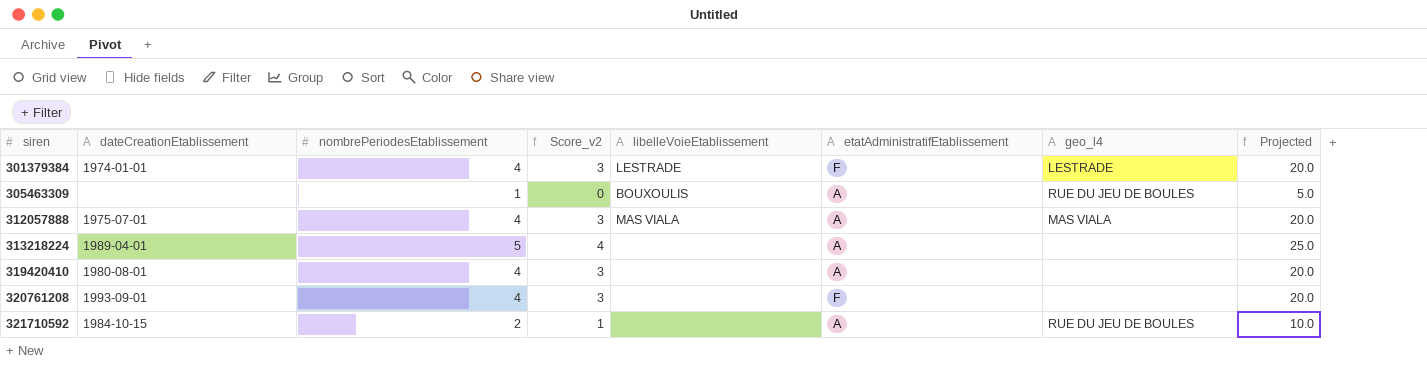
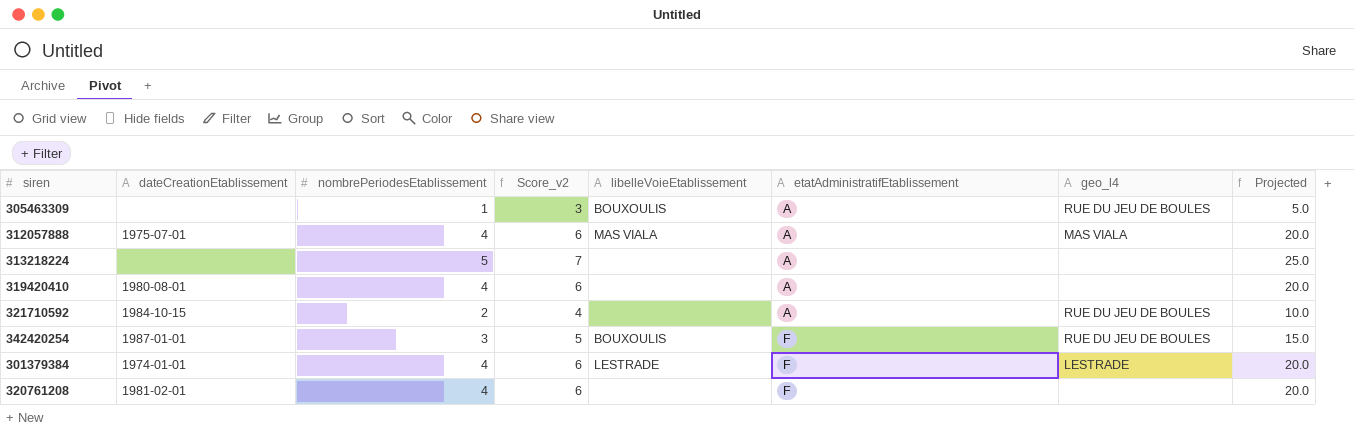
row order: siren ascending -> etatAdministratifEtablissement ascending
column Score_v2 | formula: [nombrePeriodesEtablissement] - 1 -> [nombrePeriodesEtablissement] + 2
313218224 | dateCreationEtablissement: 1989-04-01 -> none
row 342420254: none -> 1987-01-01 | 3 | 5 | BOUXOULIS | F | RUE DU JEU DE BOULES | 15.0
320761208 | dateCreationEtablissement: 1993-09-01 -> 1981-02-01

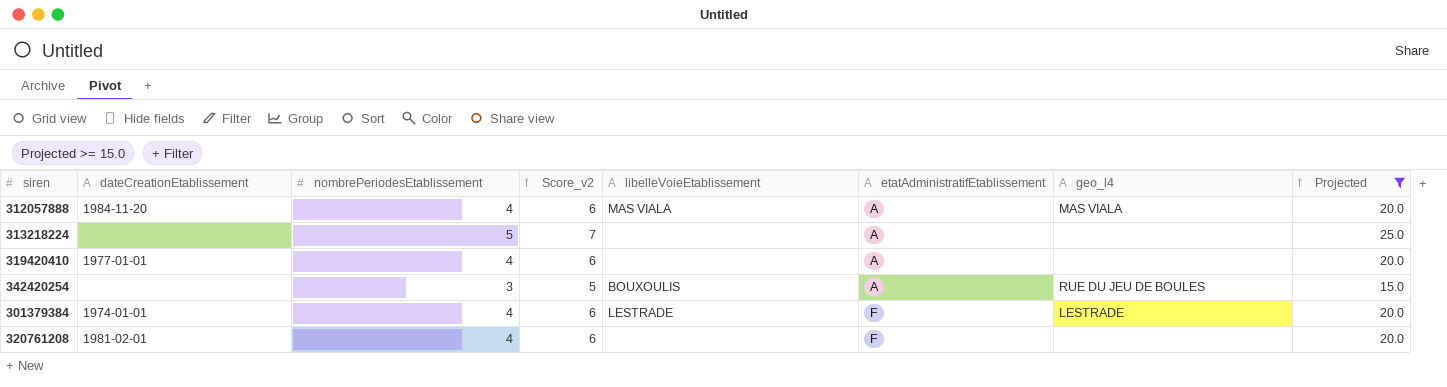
filter: none -> Projected >= 15.0
312057888 | dateCreationEtablissement: 1975-07-01 -> 1984-11-20
319420410 | dateCreationEtablissement: 1980-08-01 -> 1977-01-01
342420254 | dateCreationEtablissement: 1987-01-01 -> none
342420254 | etatAdministratifEtablissement: F -> A

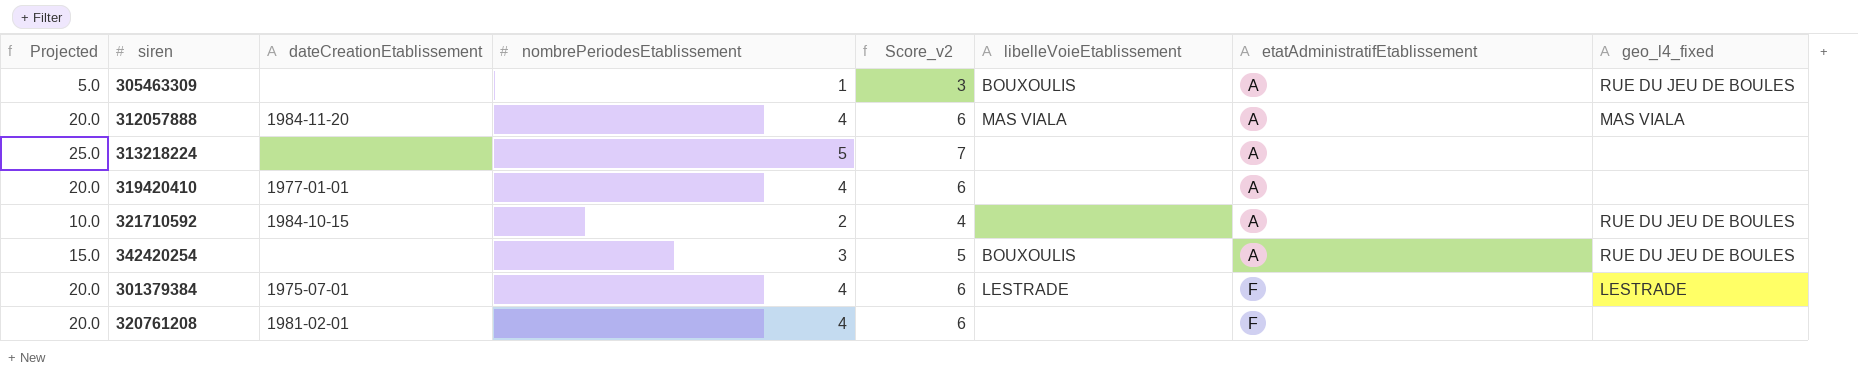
filter: Projected >= 15.0 -> none
column Projected | position: 8 -> 1
column name: geo_l4 -> geo_l4_fixed
301379384 | dateCreationEtablissement: 1974-01-01 -> 1975-07-01

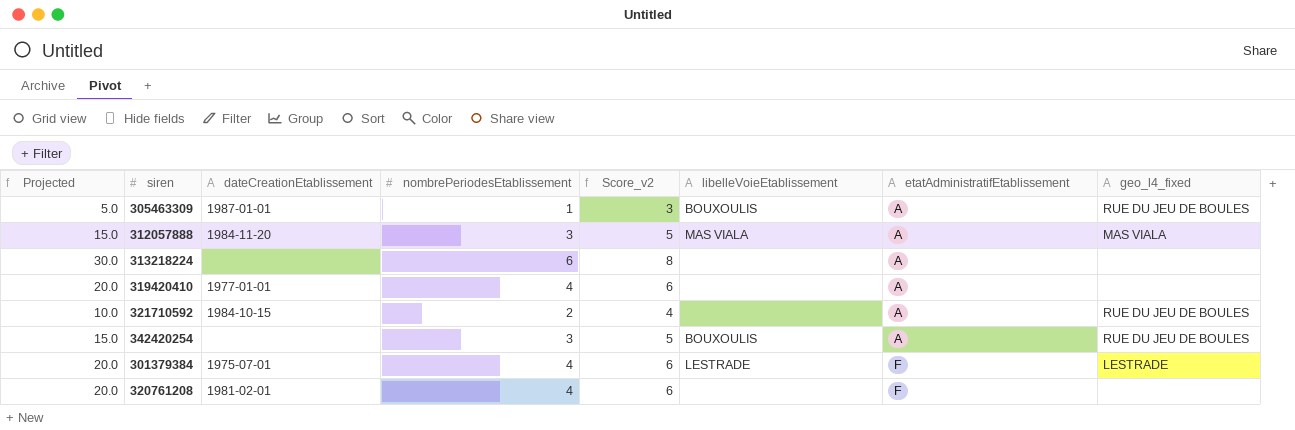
305463309 | dateCreationEtablissement: none -> 1987-01-01
312057888 | Projected: 20.0 -> 15.0
312057888 | nombrePeriodesEtablissement: 4 -> 3
312057888 | Score_v2: 6 -> 5
313218224 | Projected: 25.0 -> 30.0
313218224 | nombrePeriodesEtablissement: 5 -> 6
313218224 | Score_v2: 7 -> 8

